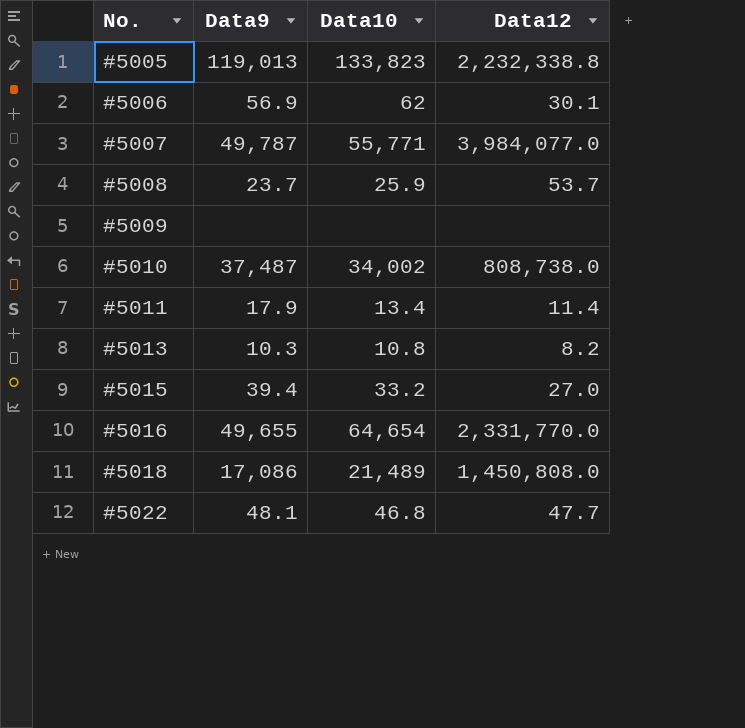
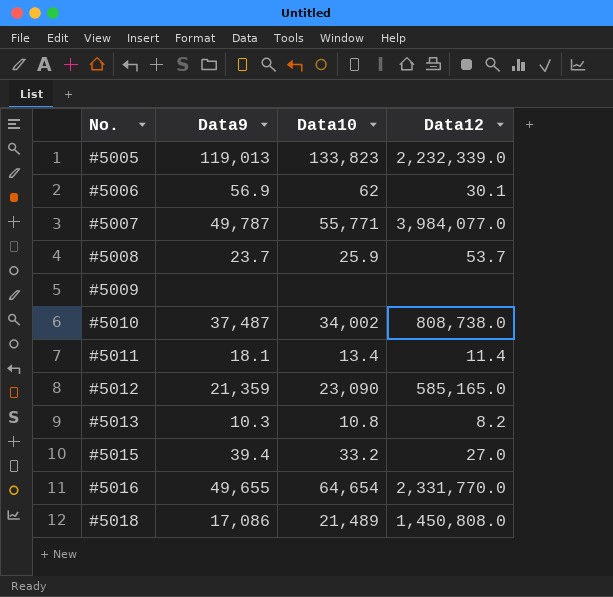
row #5022: 48.1 | 46.8 | 47.7 -> none
#5005 | Data12: 2,232,338.8 -> 2,232,339.0
#5011 | Data9: 17.9 -> 18.1
row #5012: none -> 21,359 | 23,090 | 585,165.0

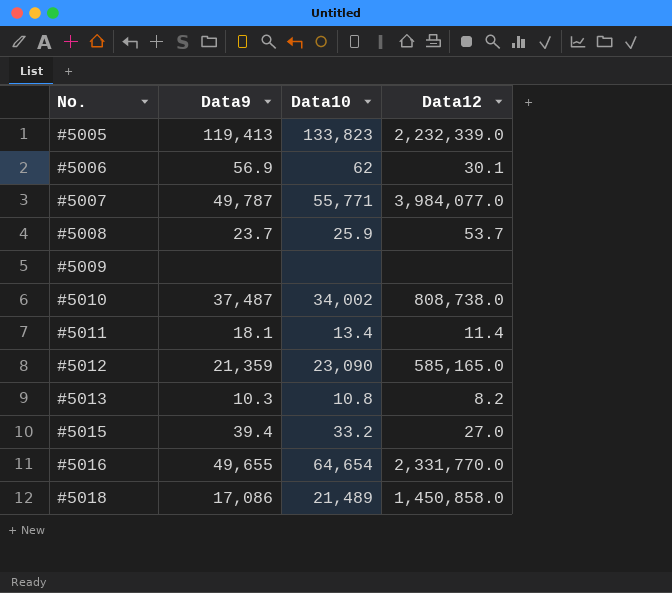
#5005 | Data9: 119,013 -> 119,413
#5018 | Data12: 1,450,808.0 -> 1,450,858.0

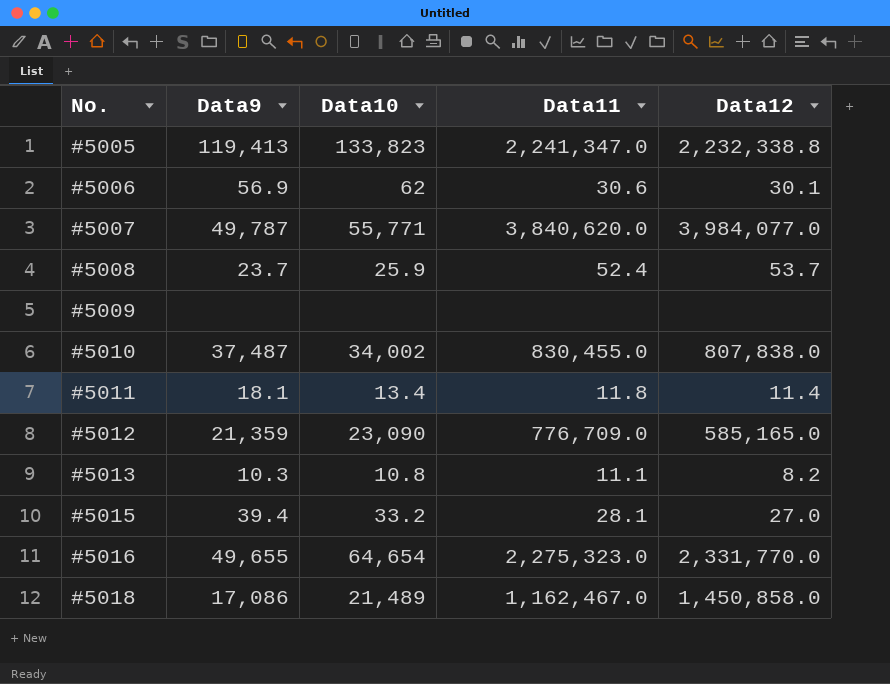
column Data11 | position: none -> 4
#5005 | Data12: 2,232,339.0 -> 2,232,338.8
#5010 | Data12: 808,738.0 -> 807,838.0

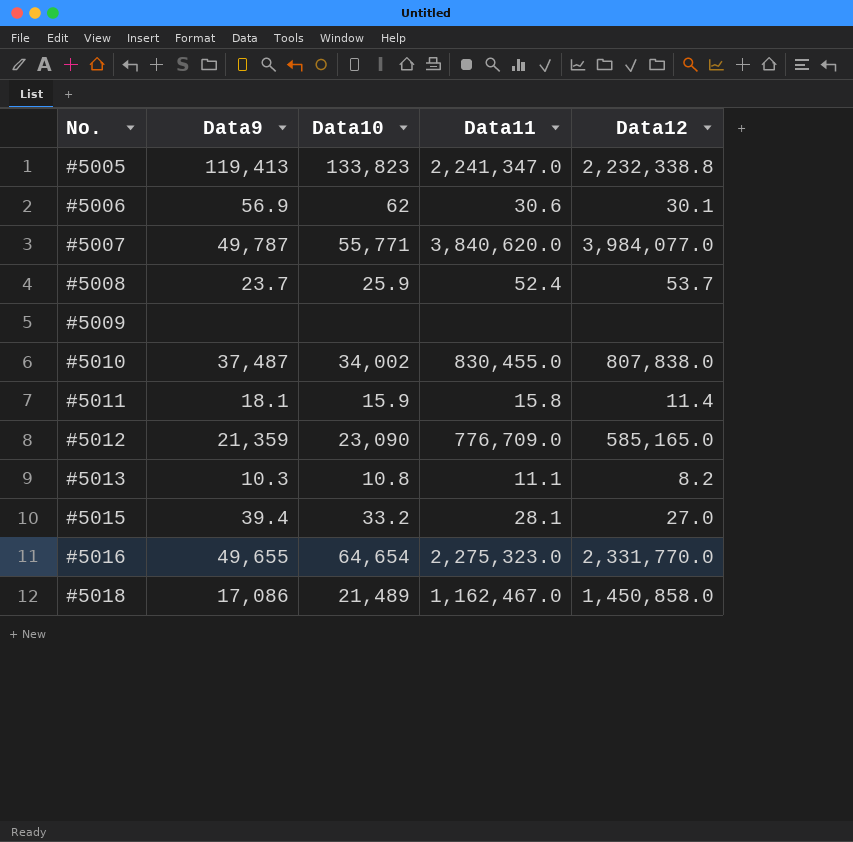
#5011 | Data10: 13.4 -> 15.9
#5011 | Data11: 11.8 -> 15.8

